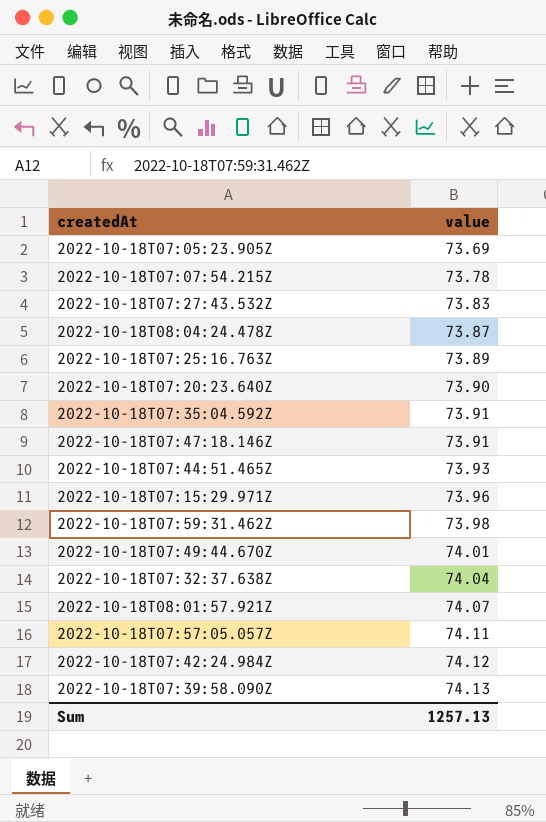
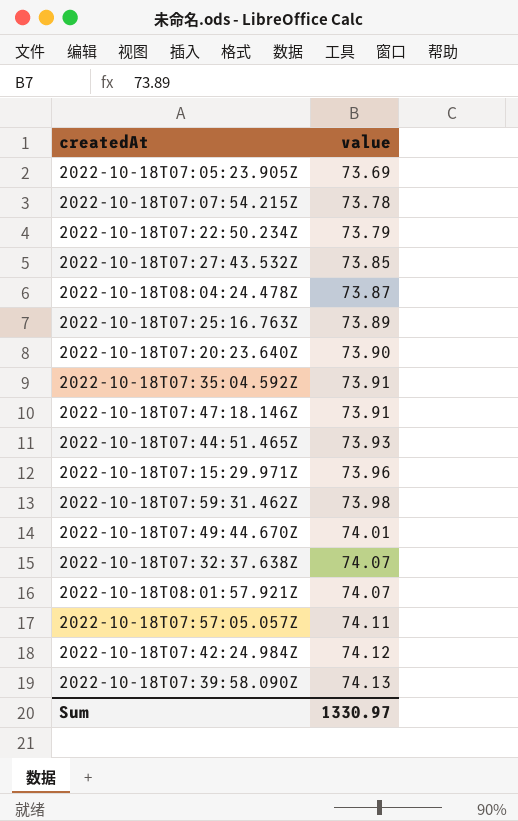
row 2022-10-18T07:22:50.234Z: none -> 73.79
2022-10-18T07:27:43.532Z | value: 73.83 -> 73.85
2022-10-18T07:32:37.638Z | value: 74.04 -> 74.07
Sum | value: 1257.13 -> 1330.97

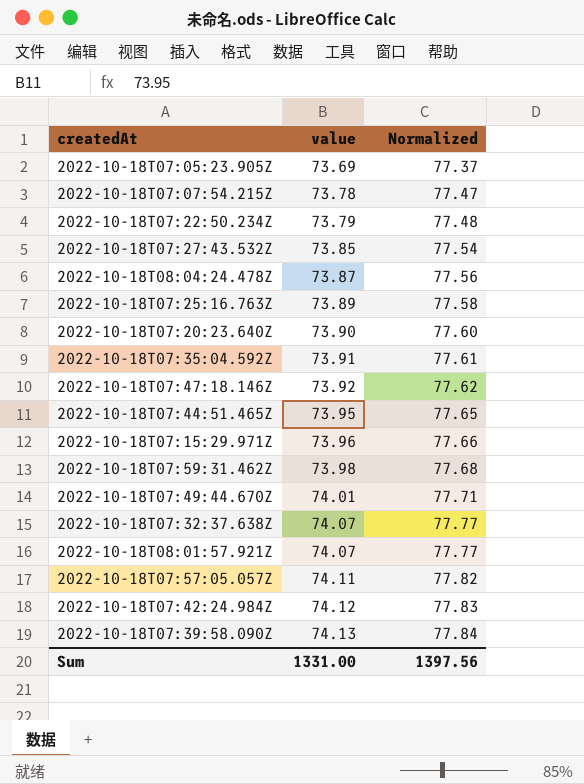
column Normalized | formula: none -> [value] * 1.05
2022-10-18T07:47:18.146Z | value: 73.91 -> 73.92
2022-10-18T07:44:51.465Z | value: 73.93 -> 73.95
Sum | value: 1330.97 -> 1331.00

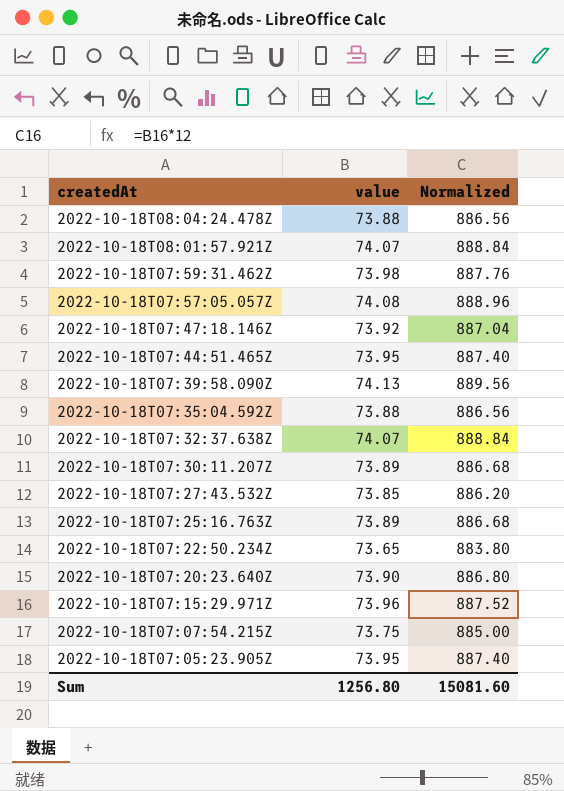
row order: value ascending -> createdAt descending
column Normalized | formula: [value] * 1.05 -> [value] * 12
row 2022-10-18T07:49:44.670Z: 74.01 | 77.71 -> none
row 2022-10-18T07:42:24.984Z: 74.12 | 77.83 -> none
2022-10-18T08:04:24.478Z | value: 73.87 -> 73.88
2022-10-18T07:57:05.057Z | value: 74.11 -> 74.08
2022-10-18T07:35:04.592Z | value: 73.91 -> 73.88
row 2022-10-18T07:30:11.207Z: none -> 73.89 | 886.68
2022-10-18T07:22:50.234Z | value: 73.79 -> 73.65
2022-10-18T07:07:54.215Z | value: 73.78 -> 73.75
2022-10-18T07:05:23.905Z | value: 73.69 -> 73.95
Sum | value: 1331.00 -> 1256.80
Sum | Normalized: 1397.56 -> 15081.60

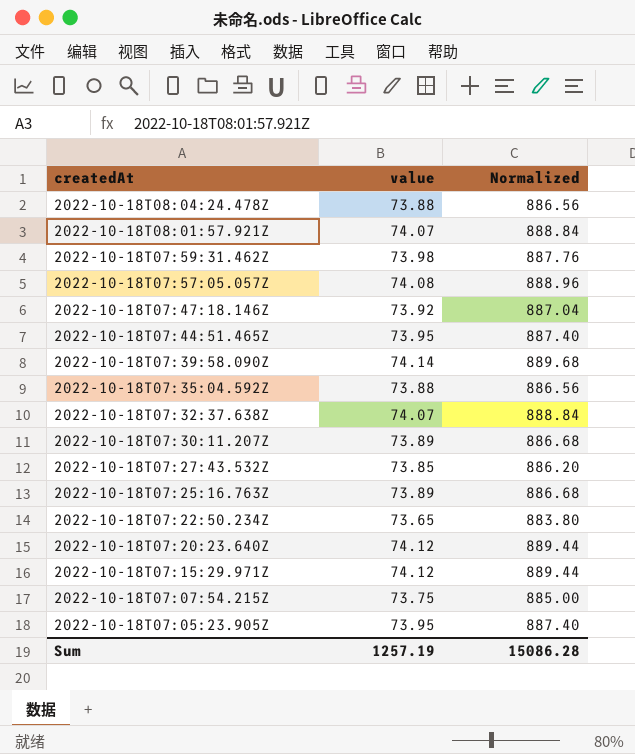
2022-10-18T07:39:58.090Z | value: 74.13 -> 74.14
2022-10-18T07:39:58.090Z | Normalized: 889.56 -> 889.68
2022-10-18T07:20:23.640Z | value: 73.90 -> 74.12
2022-10-18T07:20:23.640Z | Normalized: 886.80 -> 889.44
2022-10-18T07:15:29.971Z | value: 73.96 -> 74.12
2022-10-18T07:15:29.971Z | Normalized: 887.52 -> 889.44
Sum | value: 1256.80 -> 1257.19
Sum | Normalized: 15081.60 -> 15086.28

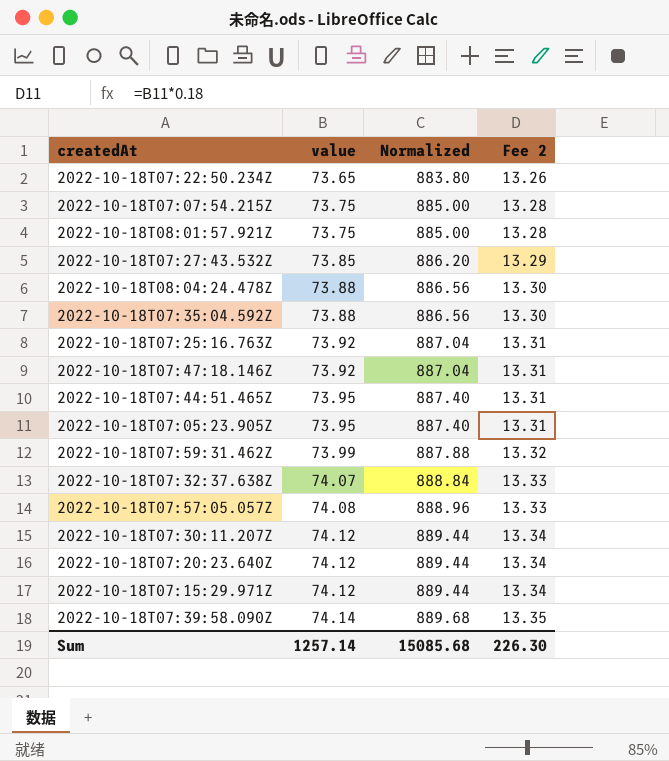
row order: createdAt descending -> value ascending
column Fee 2 | formula: none -> [value] * 0.18
2022-10-18T08:01:57.921Z | value: 74.07 -> 73.75
2022-10-18T08:01:57.921Z | Normalized: 888.84 -> 885.00
2022-10-18T07:25:16.763Z | value: 73.89 -> 73.92
2022-10-18T07:25:16.763Z | Normalized: 886.68 -> 887.04
2022-10-18T07:59:31.462Z | value: 73.98 -> 73.99
2022-10-18T07:59:31.462Z | Normalized: 887.76 -> 887.88
2022-10-18T07:30:11.207Z | value: 73.89 -> 74.12
2022-10-18T07:30:11.207Z | Normalized: 886.68 -> 889.44
Sum | value: 1257.19 -> 1257.14
Sum | Normalized: 15086.28 -> 15085.68

